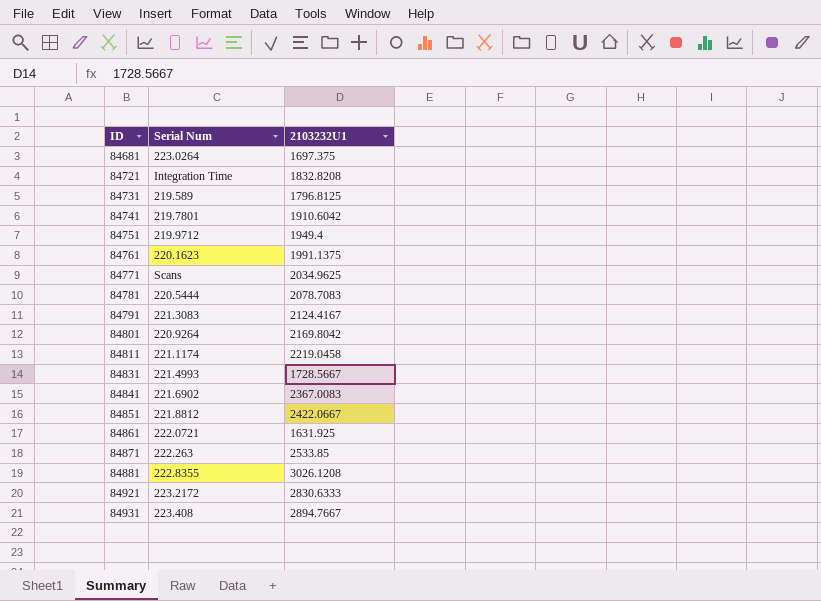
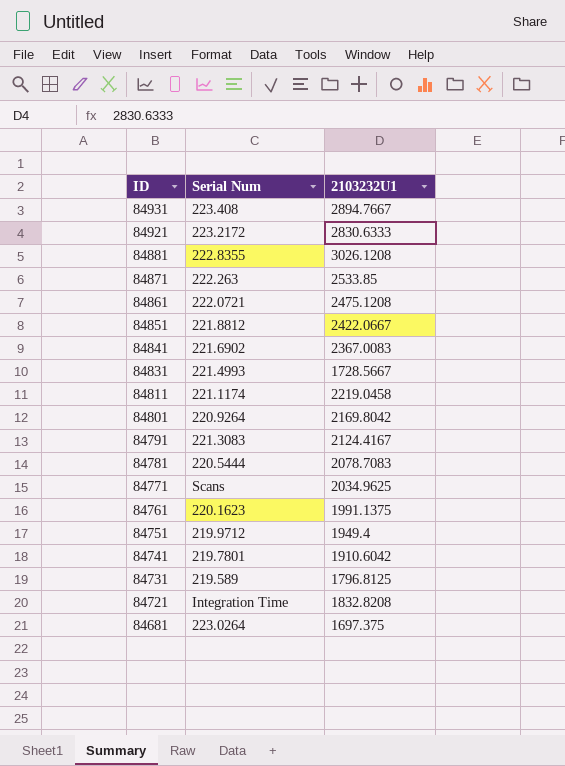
row order: ID ascending -> ID descending
84861 | 2103232U1: 1631.925 -> 2475.1208

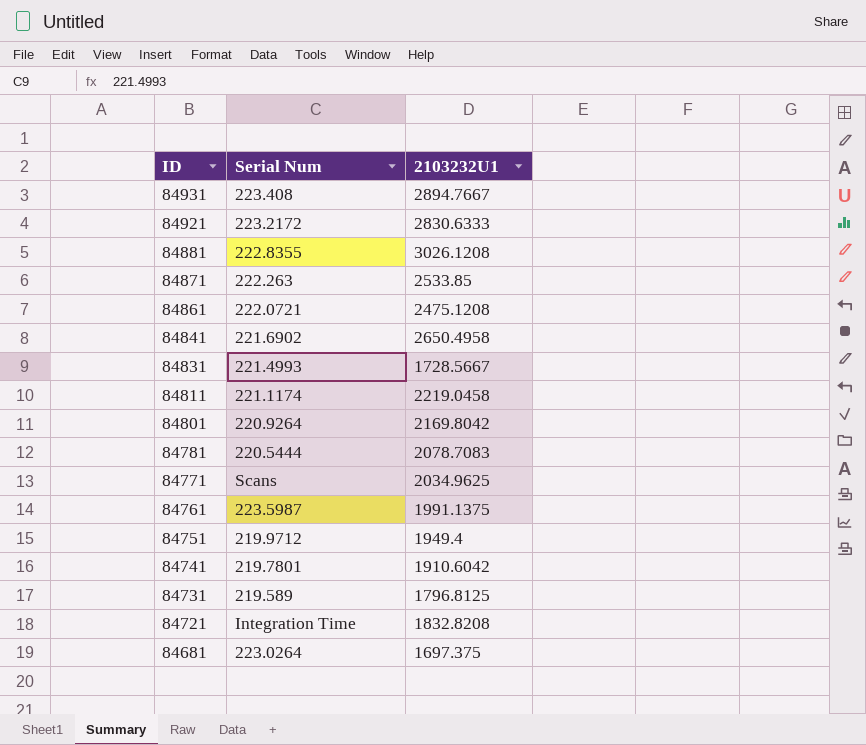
row 84851: 221.8812 | 2422.0667 -> none
row 84791: 221.3083 | 2124.4167 -> none
84841 | 2103232U1: 2367.0083 -> 2650.4958
84761 | Serial Num: 220.1623 -> 223.5987

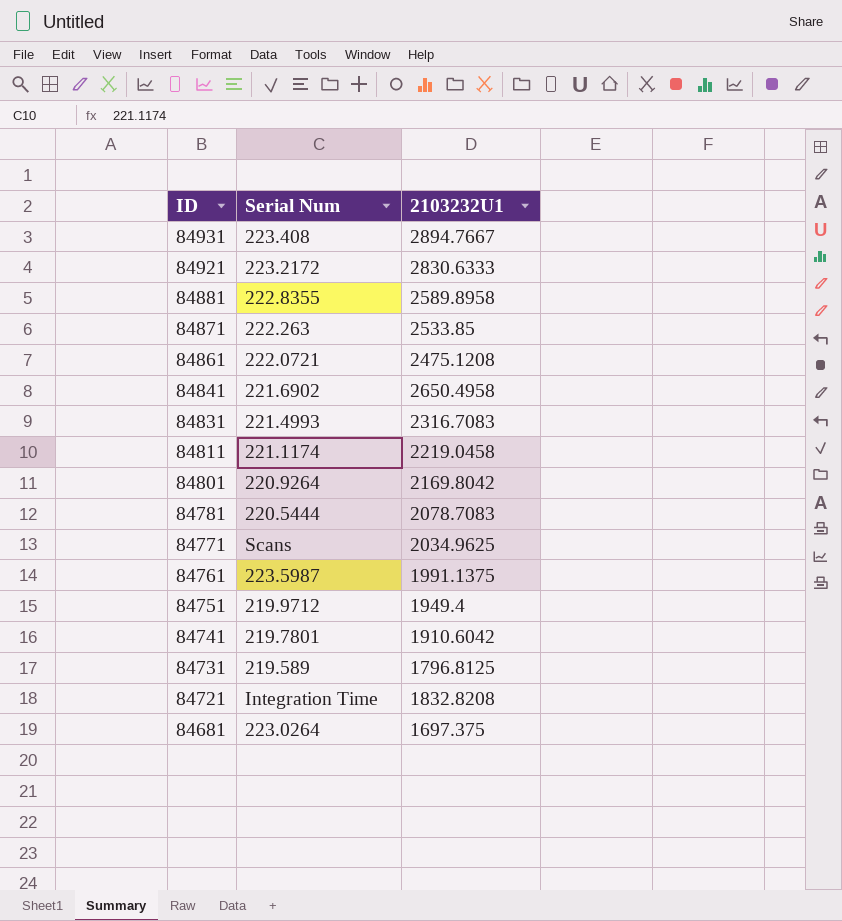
84881 | 2103232U1: 3026.1208 -> 2589.8958
84831 | 2103232U1: 1728.5667 -> 2316.7083

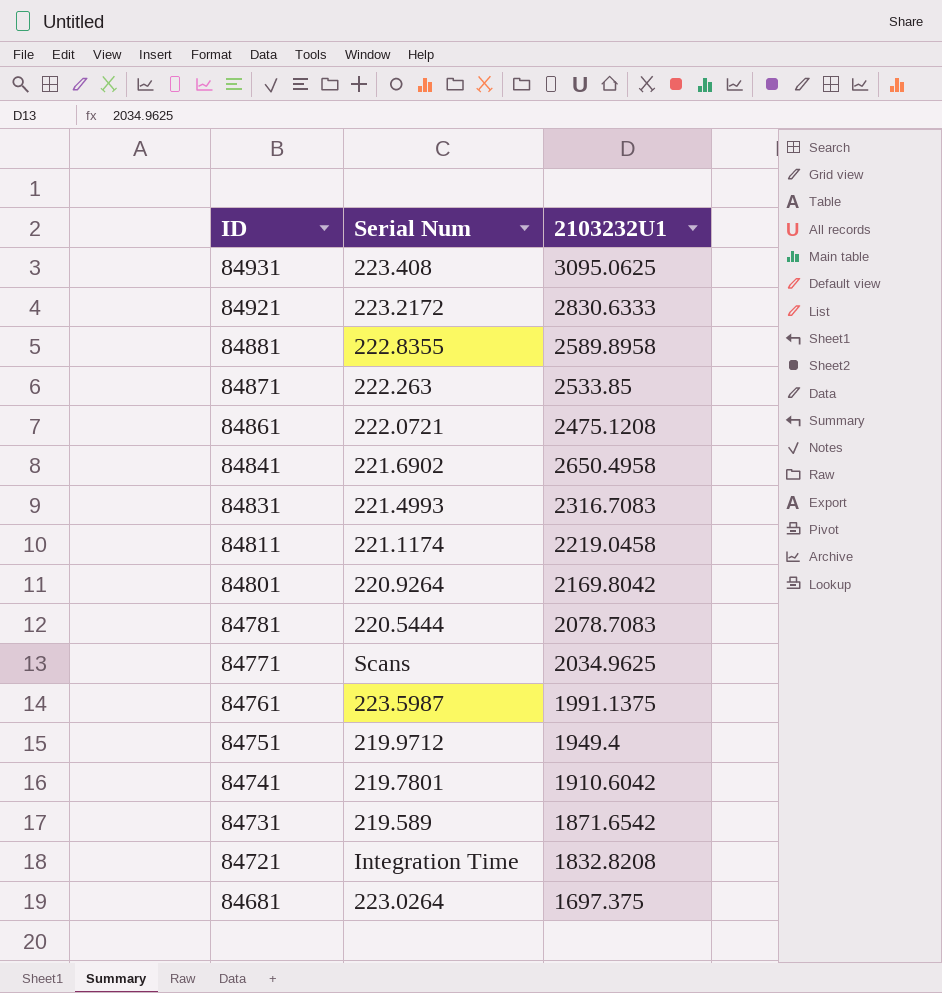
84931 | 2103232U1: 2894.7667 -> 3095.0625
84731 | 2103232U1: 1796.8125 -> 1871.6542

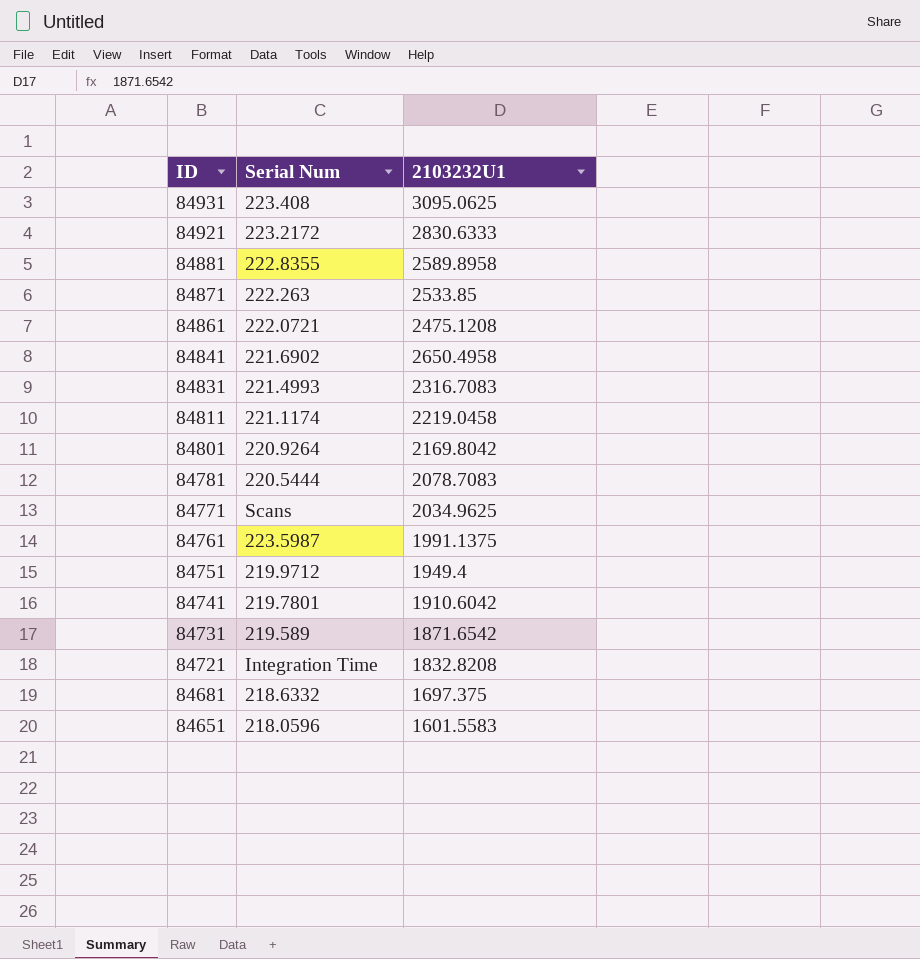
84681 | Serial Num: 223.0264 -> 218.6332
row 84651: none -> 218.0596 | 1601.5583

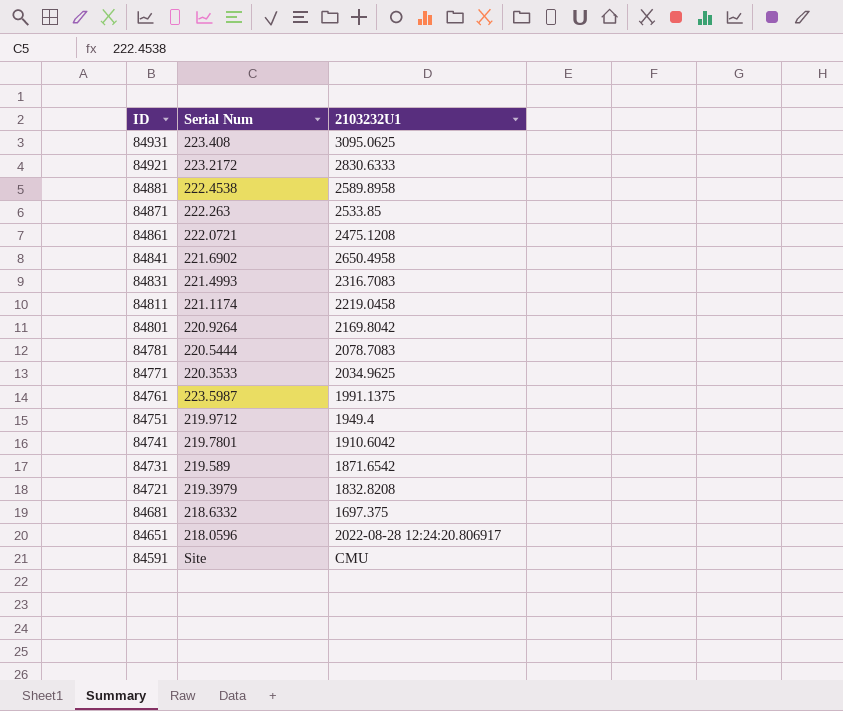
84881 | Serial Num: 222.8355 -> 222.4538
84771 | Serial Num: Scans -> 220.3533
84721 | Serial Num: Integration Time -> 219.3979
84651 | 2103232U1: 1601.5583 -> 2022-08-28 12:24:20.806917
row 84591: none -> Site | CMU

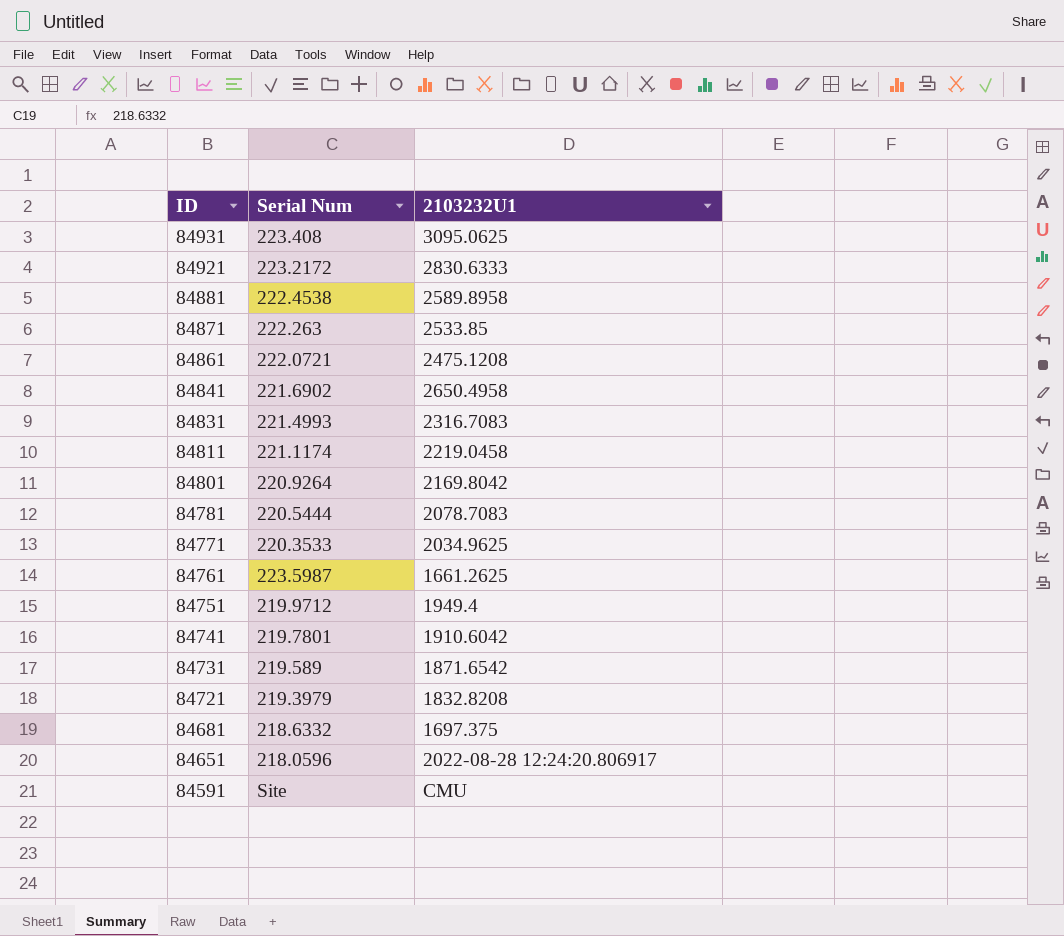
84761 | 2103232U1: 1991.1375 -> 1661.2625

